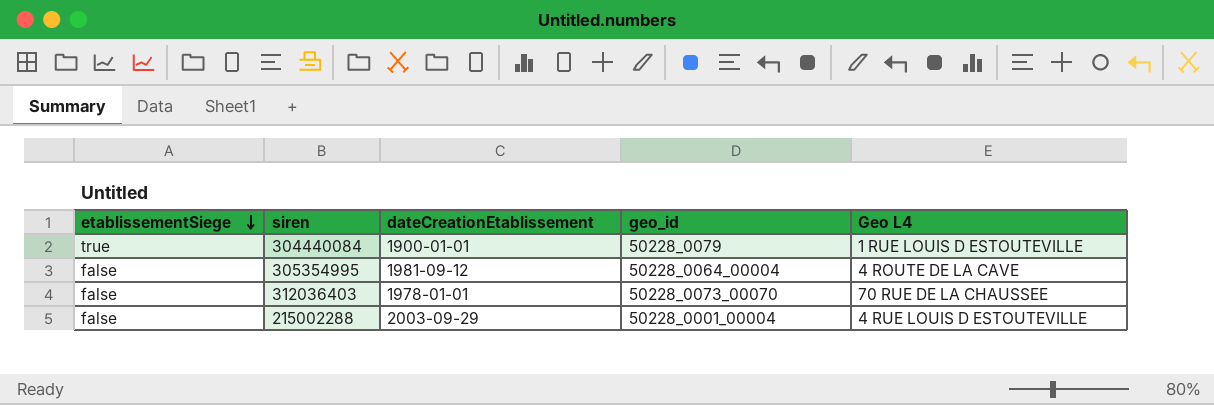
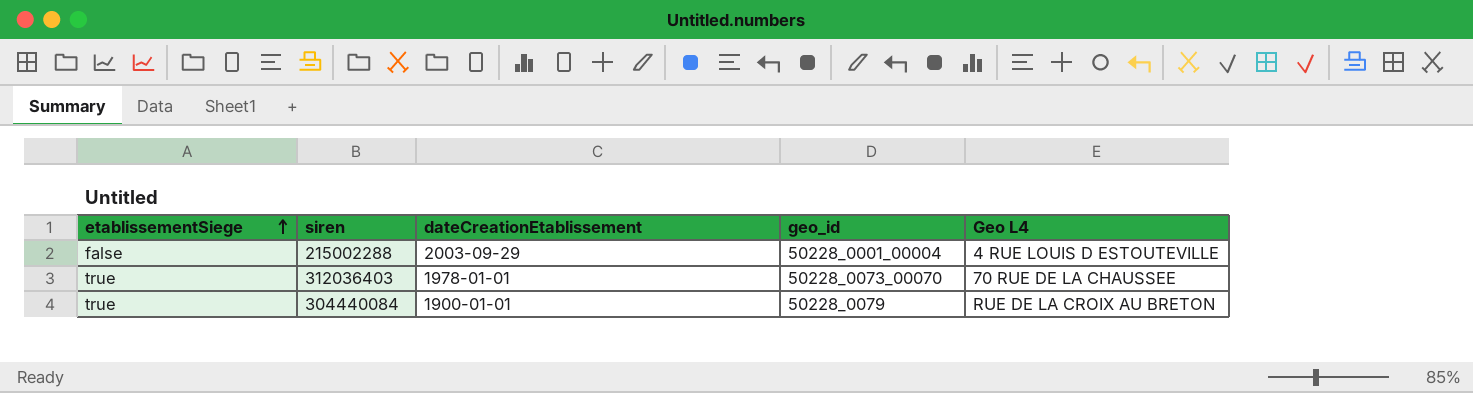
row order: etablissementSiege descending -> etablissementSiege ascending
row 305354995: false | 1981-09-12 | 50228_0064_00004 | 4 ROUTE DE LA CAVE -> none
312036403 | etablissementSiege: false -> true
304440084 | Geo L4: 1 RUE LOUIS D ESTOUTEVILLE -> RUE DE LA CROIX AU BRETON

